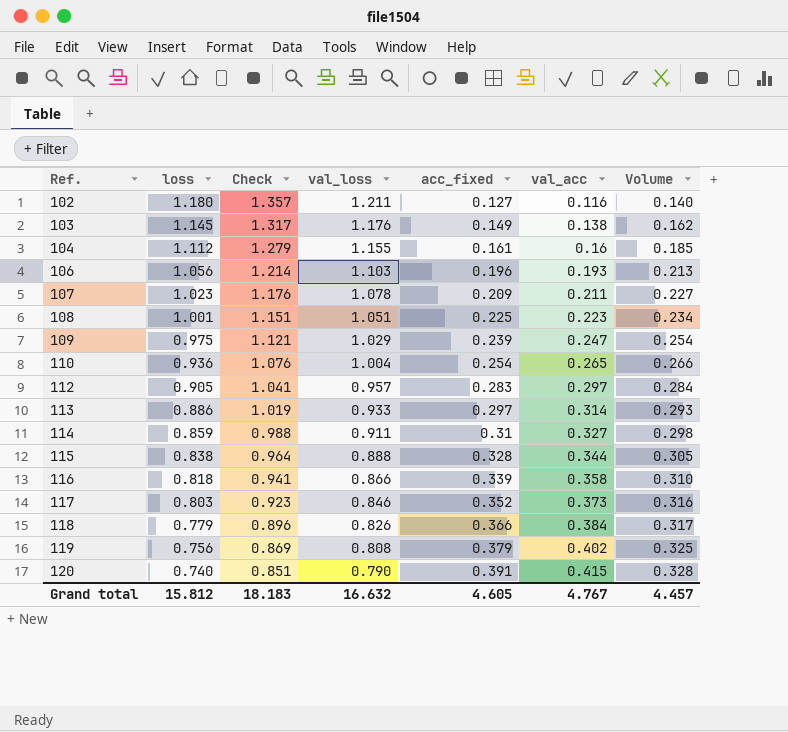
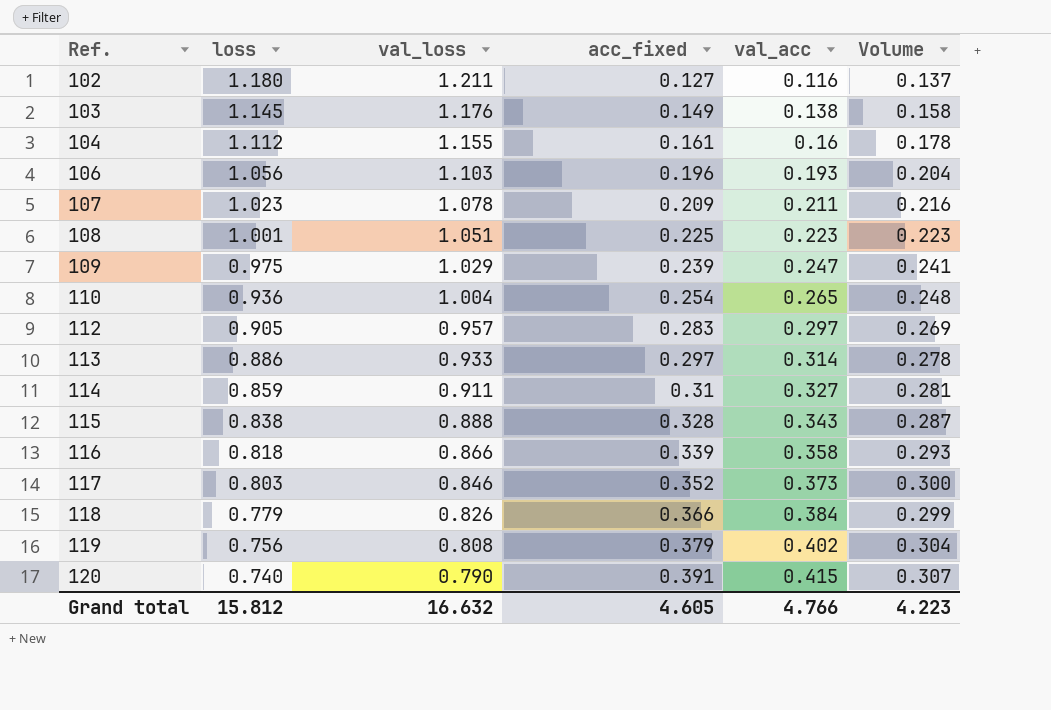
column Check | formula: [loss] * 1.15 -> none
column Volume | formula: [val_loss] * [val_acc] -> [loss] * [val_acc]
115 | val_acc: 0.344 -> 0.343
Grand total | val_acc: 4.767 -> 4.766
Grand total | Volume: 4.457 -> 4.223

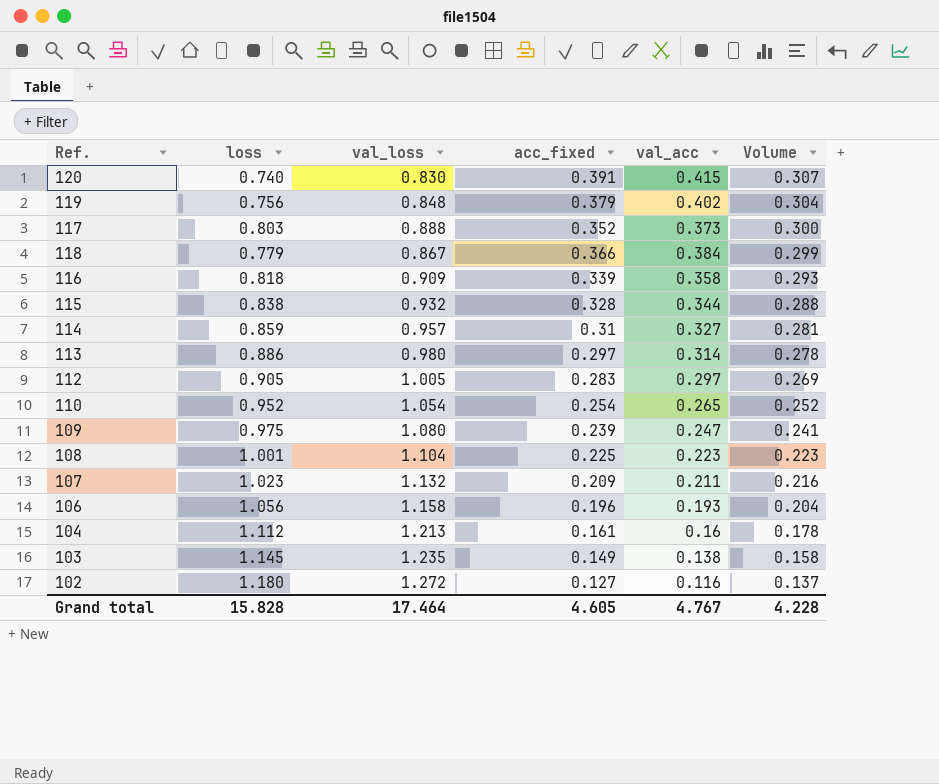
row order: Ref. ascending -> Volume descending
120 | val_loss: 0.790 -> 0.830
119 | val_loss: 0.808 -> 0.848
117 | val_loss: 0.846 -> 0.888
118 | val_loss: 0.826 -> 0.867
116 | val_loss: 0.866 -> 0.909
115 | val_loss: 0.888 -> 0.932
115 | val_acc: 0.343 -> 0.344
115 | Volume: 0.287 -> 0.288
114 | val_loss: 0.911 -> 0.957
113 | val_loss: 0.933 -> 0.980
112 | val_loss: 0.957 -> 1.005
110 | loss: 0.936 -> 0.952
110 | val_loss: 1.004 -> 1.054
110 | Volume: 0.248 -> 0.252
109 | val_loss: 1.029 -> 1.080
108 | val_loss: 1.051 -> 1.104
107 | val_loss: 1.078 -> 1.132
106 | val_loss: 1.103 -> 1.158
104 | val_loss: 1.155 -> 1.213
103 | val_loss: 1.176 -> 1.235
102 | val_loss: 1.211 -> 1.272
Grand total | loss: 15.812 -> 15.828
Grand total | val_loss: 16.632 -> 17.464
Grand total | val_acc: 4.766 -> 4.767
Grand total | Volume: 4.223 -> 4.228

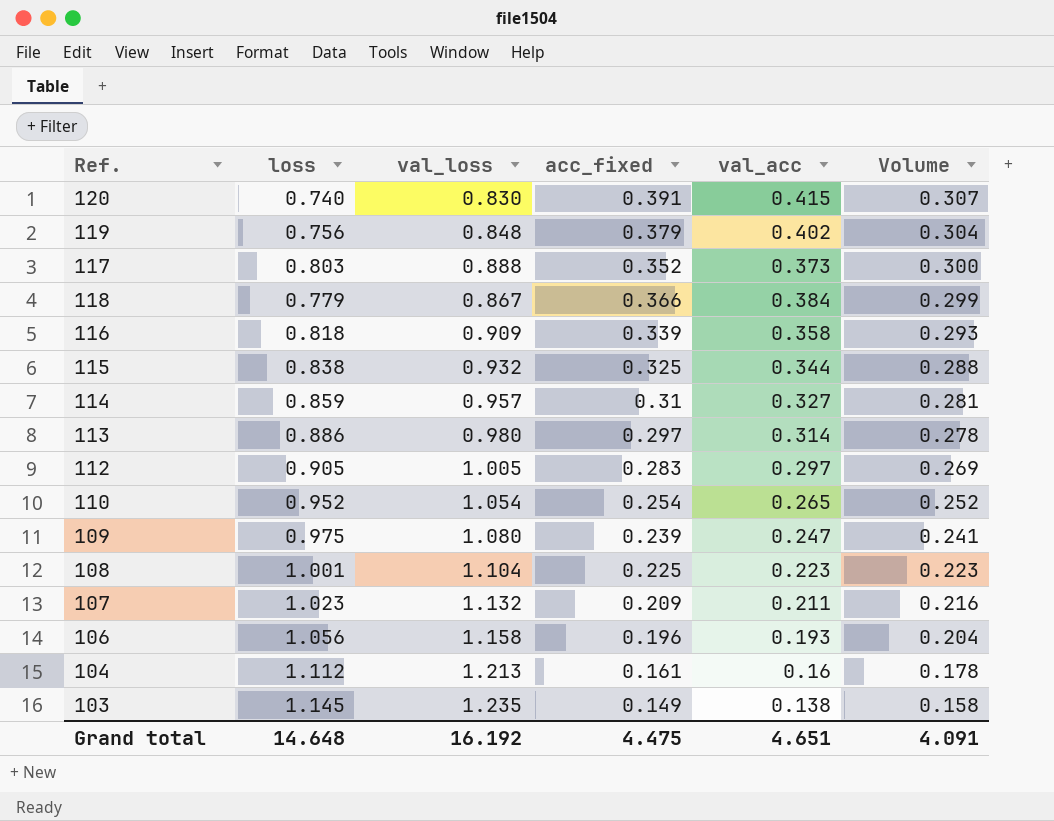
row 102: 1.180 | 1.272 | 0.127 | 0.116 | 0.137 -> none
115 | acc_fixed: 0.328 -> 0.325
Grand total | loss: 15.828 -> 14.648
Grand total | val_loss: 17.464 -> 16.192
Grand total | acc_fixed: 4.605 -> 4.475
Grand total | val_acc: 4.767 -> 4.651
Grand total | Volume: 4.228 -> 4.091

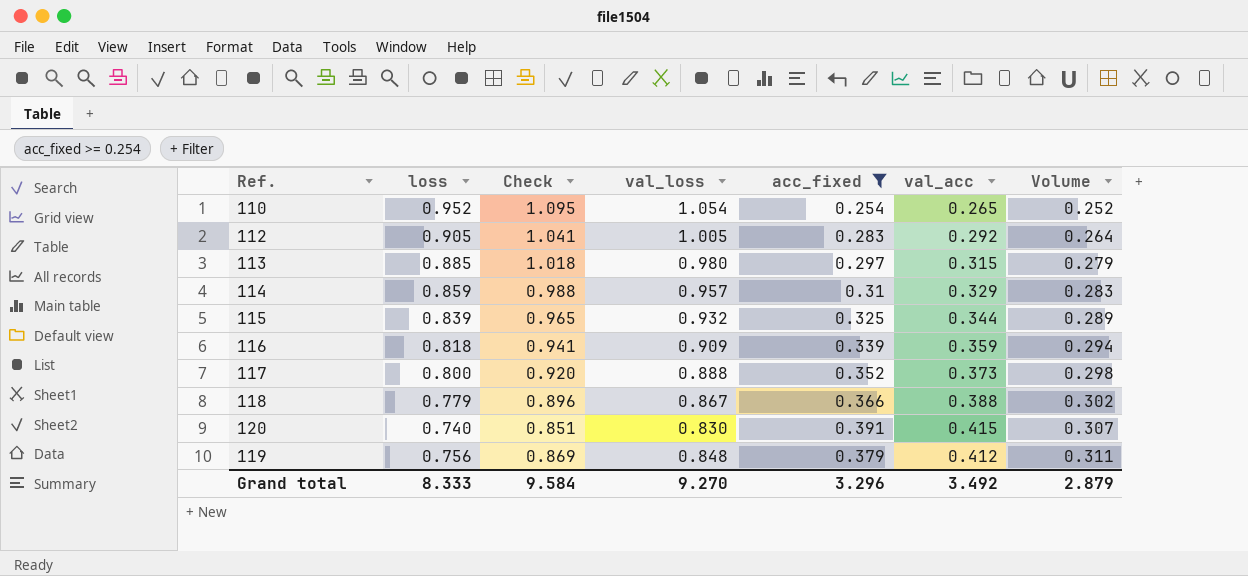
filter: none -> acc_fixed >= 0.254
row order: Volume descending -> Volume ascending
column Check | formula: none -> [loss] * 1.15
112 | val_acc: 0.297 -> 0.292
112 | Volume: 0.269 -> 0.264
113 | loss: 0.886 -> 0.885
113 | val_acc: 0.314 -> 0.315
113 | Volume: 0.278 -> 0.279
114 | val_acc: 0.327 -> 0.329
114 | Volume: 0.281 -> 0.283
115 | loss: 0.838 -> 0.839
115 | Volume: 0.288 -> 0.289
116 | val_acc: 0.358 -> 0.359
116 | Volume: 0.293 -> 0.294
117 | loss: 0.803 -> 0.800
117 | Volume: 0.300 -> 0.298
118 | val_acc: 0.384 -> 0.388
118 | Volume: 0.299 -> 0.302
119 | val_acc: 0.402 -> 0.412
119 | Volume: 0.304 -> 0.311
Grand total | loss: 14.648 -> 8.333
Grand total | val_loss: 16.192 -> 9.270
Grand total | acc_fixed: 4.475 -> 3.296
Grand total | val_acc: 4.651 -> 3.492
Grand total | Volume: 4.091 -> 2.879

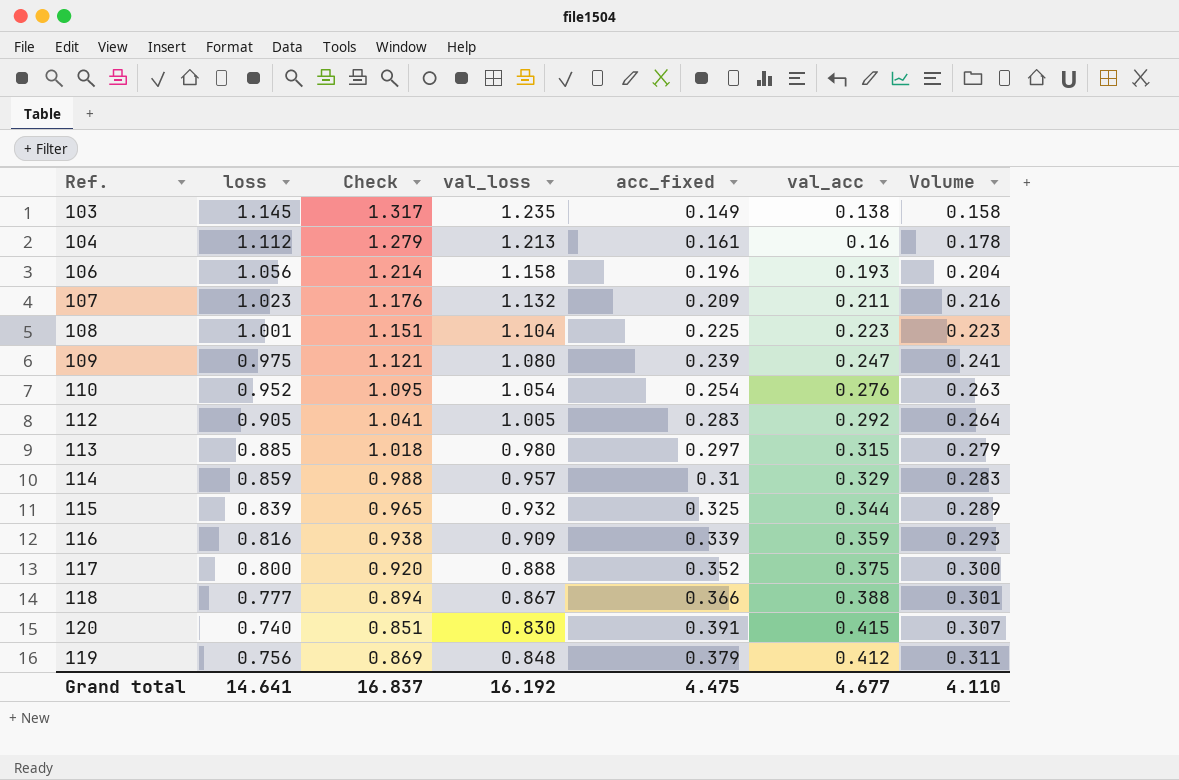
filter: acc_fixed >= 0.254 -> none
110 | val_acc: 0.265 -> 0.276
110 | Volume: 0.252 -> 0.263
116 | loss: 0.818 -> 0.816
116 | Check: 0.941 -> 0.938
116 | Volume: 0.294 -> 0.293
117 | val_acc: 0.373 -> 0.375
117 | Volume: 0.298 -> 0.300
118 | loss: 0.779 -> 0.777
118 | Check: 0.896 -> 0.894
118 | Volume: 0.302 -> 0.301
Grand total | loss: 8.333 -> 14.641
Grand total | Check: 9.584 -> 16.837
Grand total | val_loss: 9.270 -> 16.192
Grand total | acc_fixed: 3.296 -> 4.475
Grand total | val_acc: 3.492 -> 4.677
Grand total | Volume: 2.879 -> 4.110

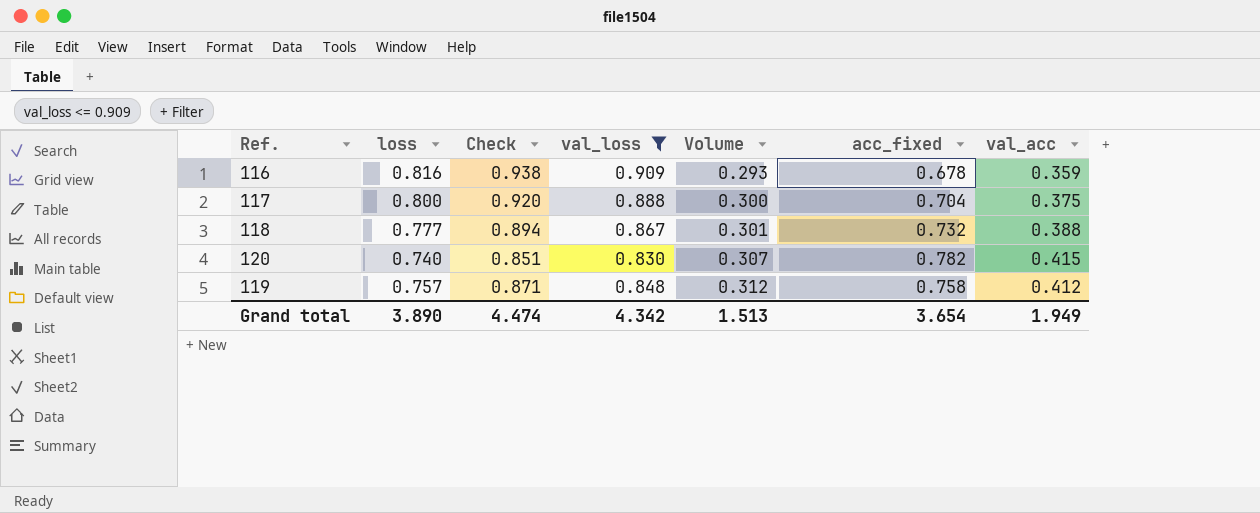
filter: none -> val_loss <= 0.909
column Volume | position: 7 -> 5
116 | acc_fixed: 0.339 -> 0.678
117 | acc_fixed: 0.352 -> 0.704
118 | acc_fixed: 0.366 -> 0.732
120 | acc_fixed: 0.391 -> 0.782
119 | loss: 0.756 -> 0.757
119 | Check: 0.869 -> 0.871
119 | Volume: 0.311 -> 0.312
119 | acc_fixed: 0.379 -> 0.758
Grand total | loss: 14.641 -> 3.890
Grand total | Check: 16.837 -> 4.474
Grand total | val_loss: 16.192 -> 4.342
Grand total | Volume: 4.110 -> 1.513
Grand total | acc_fixed: 4.475 -> 3.654
Grand total | val_acc: 4.677 -> 1.949

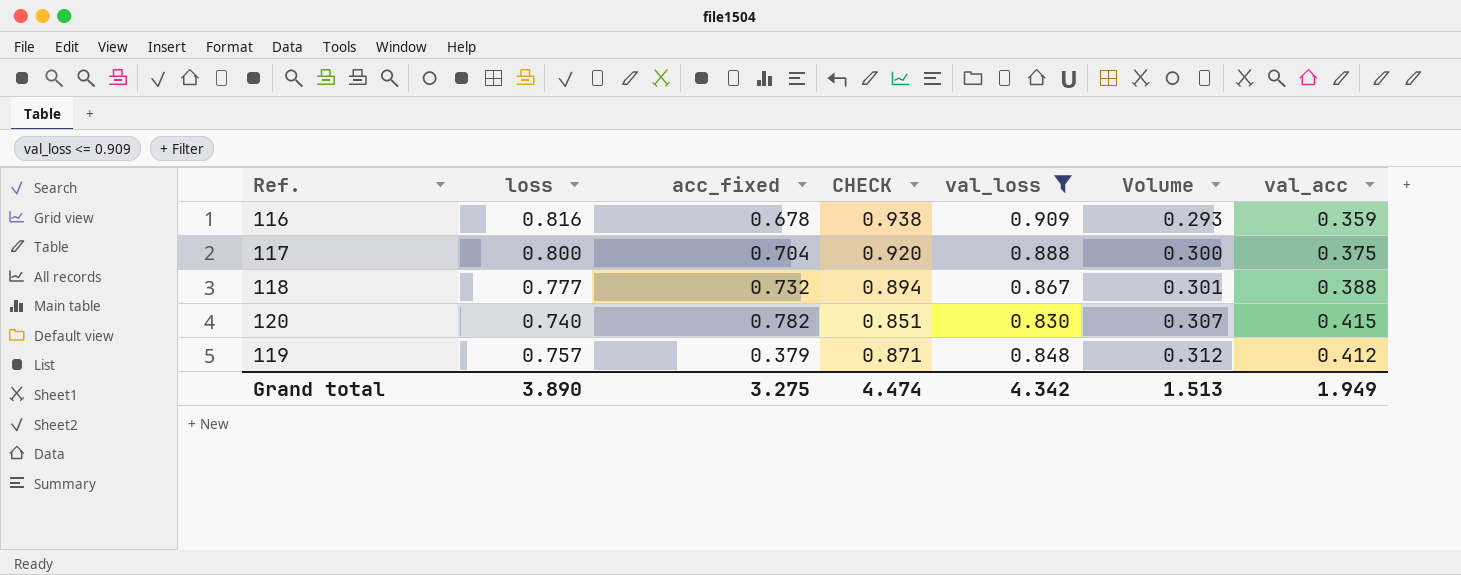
column acc_fixed | position: 6 -> 3
column name: Check -> CHECK
119 | acc_fixed: 0.758 -> 0.379
Grand total | acc_fixed: 3.654 -> 3.275

